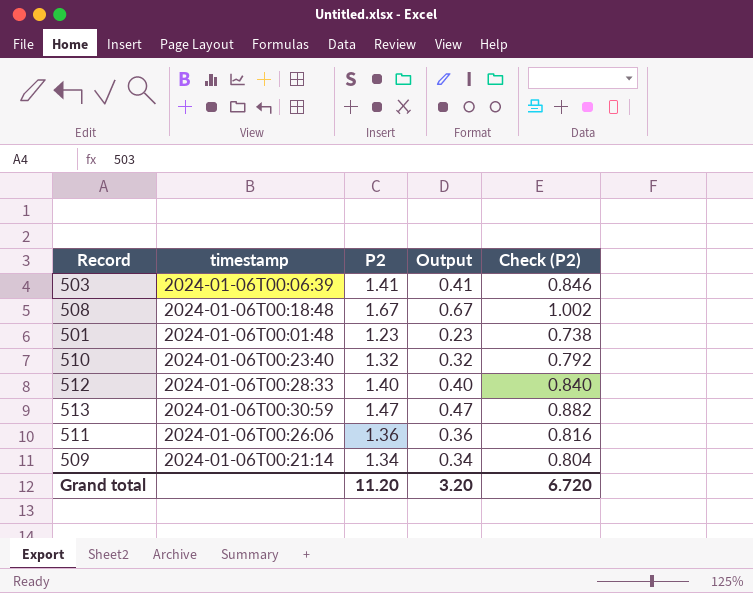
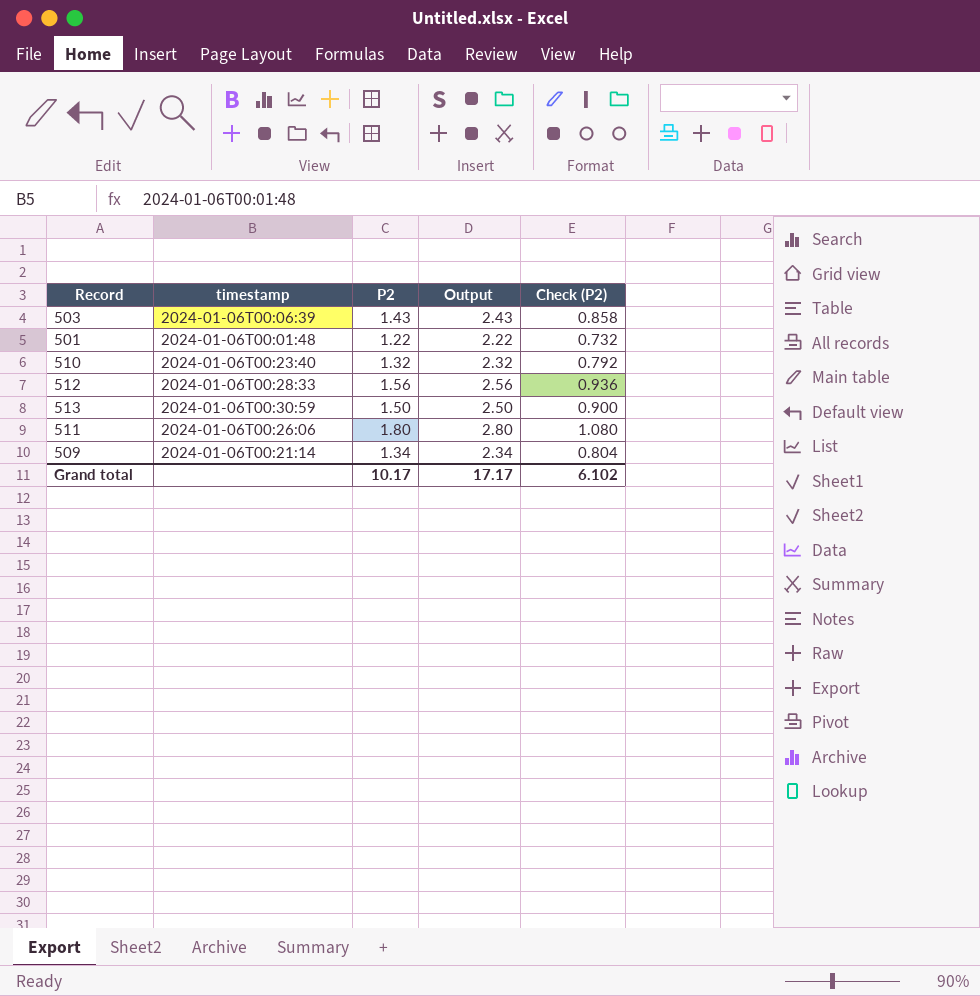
column Output | formula: [P2] - 1 -> [P2] + 1
row 508: 2024-01-06T00:18:48 | 1.67 | 0.67 | 1.002 -> none
503 | P2: 1.41 -> 1.43
503 | Check (P2): 0.846 -> 0.858
501 | P2: 1.23 -> 1.22
501 | Check (P2): 0.738 -> 0.732
512 | P2: 1.40 -> 1.56
512 | Check (P2): 0.840 -> 0.936
513 | P2: 1.47 -> 1.50
513 | Check (P2): 0.882 -> 0.900
511 | P2: 1.36 -> 1.80
511 | Check (P2): 0.816 -> 1.080
Grand total | P2: 11.20 -> 10.17
Grand total | Output: 3.20 -> 17.17
Grand total | Check (P2): 6.720 -> 6.102

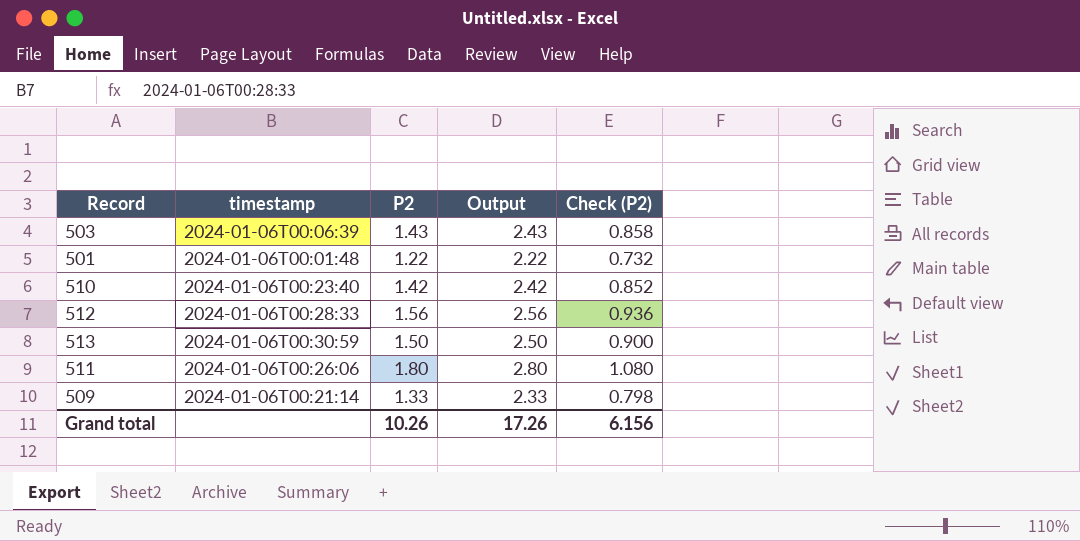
510 | P2: 1.32 -> 1.42
510 | Output: 2.32 -> 2.42
510 | Check (P2): 0.792 -> 0.852
509 | P2: 1.34 -> 1.33
509 | Output: 2.34 -> 2.33
509 | Check (P2): 0.804 -> 0.798
Grand total | P2: 10.17 -> 10.26
Grand total | Output: 17.17 -> 17.26
Grand total | Check (P2): 6.102 -> 6.156

